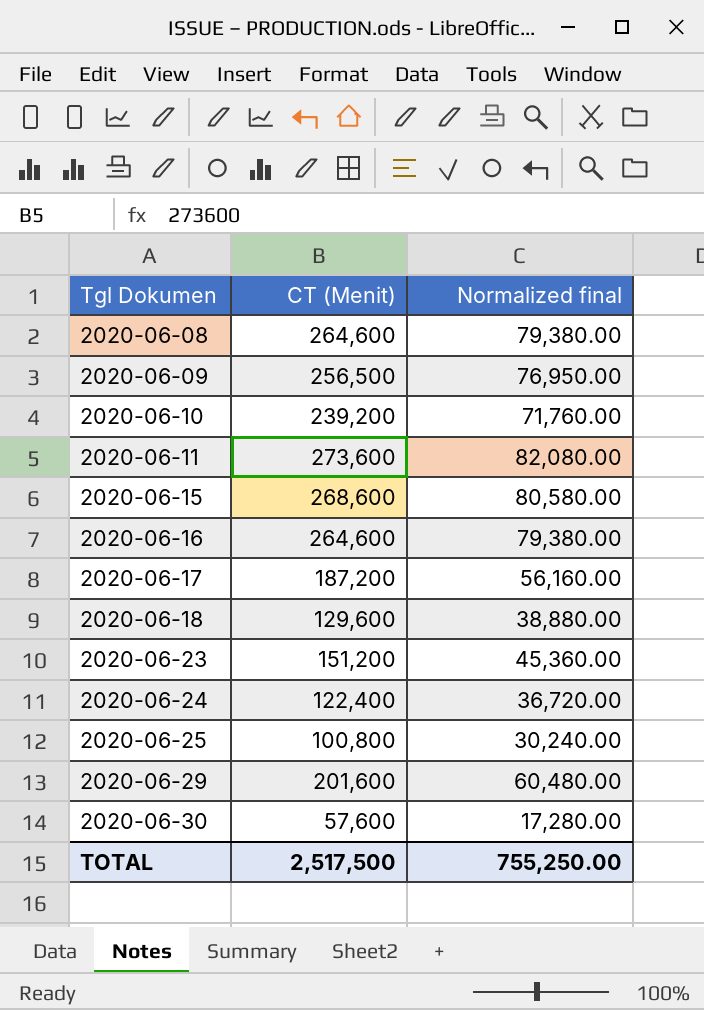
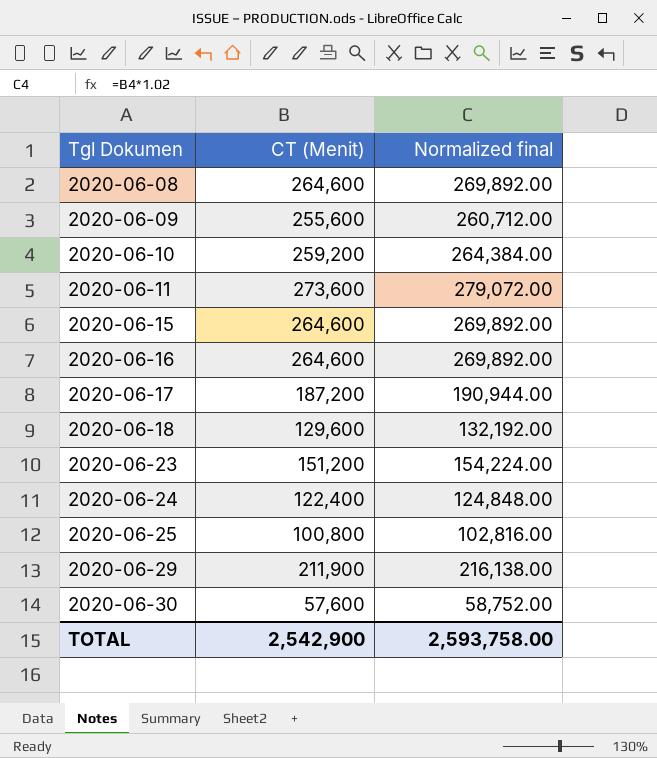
column Normalized final | formula: [CT (Menit)] * 0.3 -> [CT (Menit)] * 1.02
2020-06-09 | CT (Menit): 256,500 -> 255,600
2020-06-10 | CT (Menit): 239,200 -> 259,200
2020-06-15 | CT (Menit): 268,600 -> 264,600
2020-06-29 | CT (Menit): 201,600 -> 211,900
TOTAL | CT (Menit): 2,517,500 -> 2,542,900
TOTAL | Normalized final: 755,250.00 -> 2,593,758.00

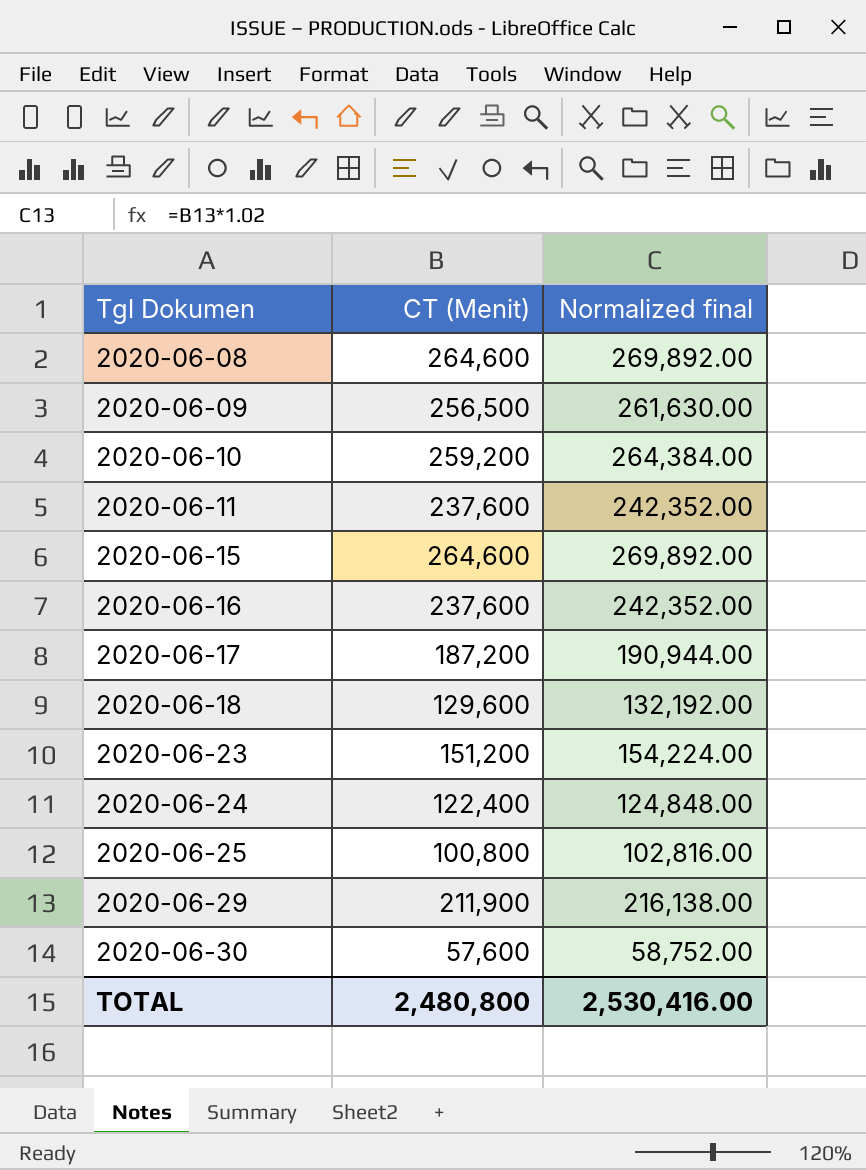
2020-06-09 | CT (Menit): 255,600 -> 256,500
2020-06-09 | Normalized final: 260,712.00 -> 261,630.00
2020-06-11 | CT (Menit): 273,600 -> 237,600
2020-06-11 | Normalized final: 279,072.00 -> 242,352.00
2020-06-16 | CT (Menit): 264,600 -> 237,600
2020-06-16 | Normalized final: 269,892.00 -> 242,352.00
TOTAL | CT (Menit): 2,542,900 -> 2,480,800
TOTAL | Normalized final: 2,593,758.00 -> 2,530,416.00

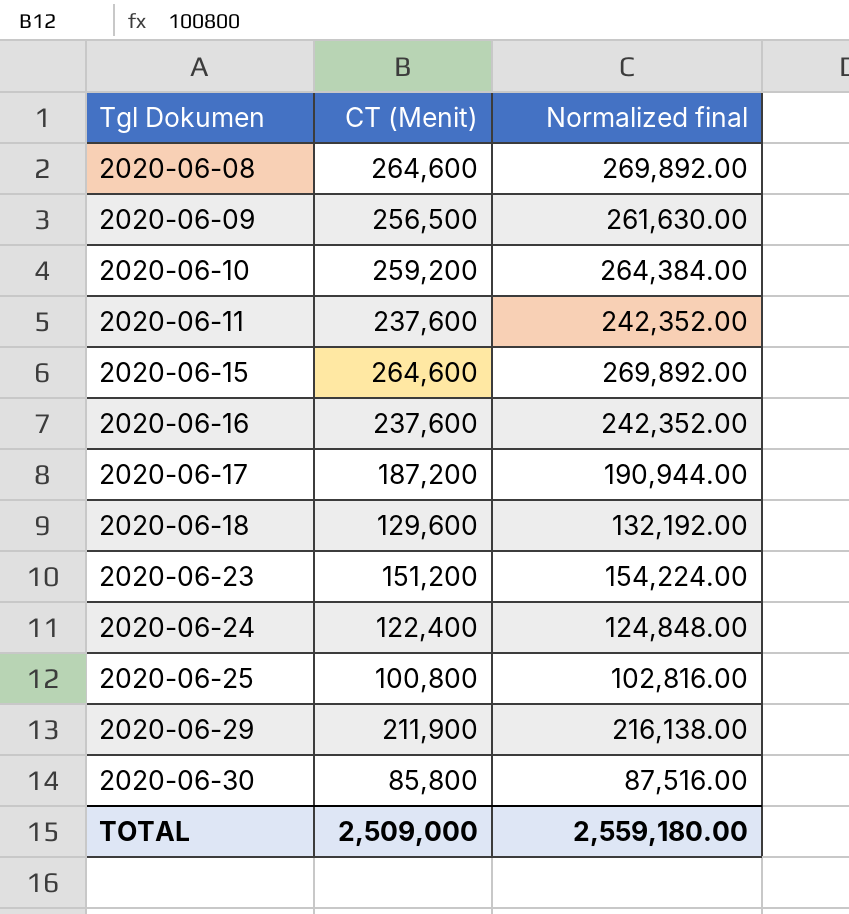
2020-06-30 | CT (Menit): 57,600 -> 85,800
2020-06-30 | Normalized final: 58,752.00 -> 87,516.00
TOTAL | CT (Menit): 2,480,800 -> 2,509,000
TOTAL | Normalized final: 2,530,416.00 -> 2,559,180.00

